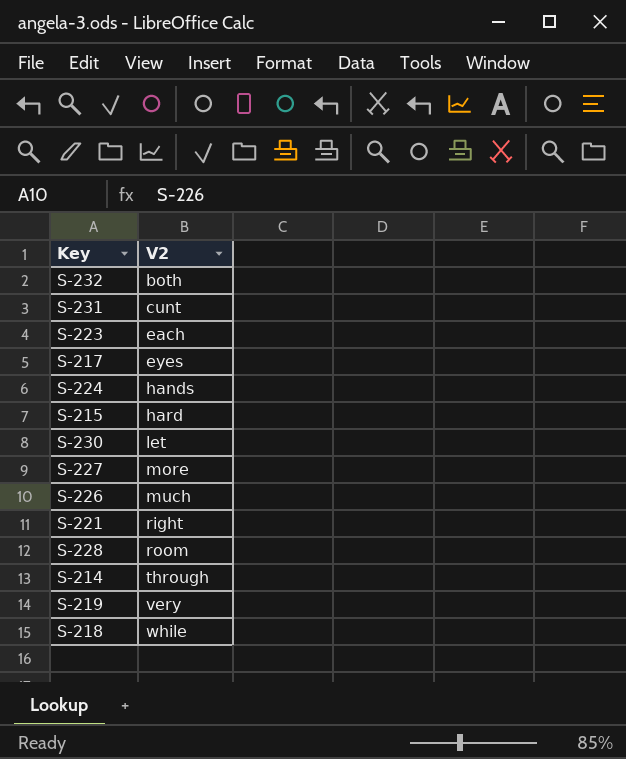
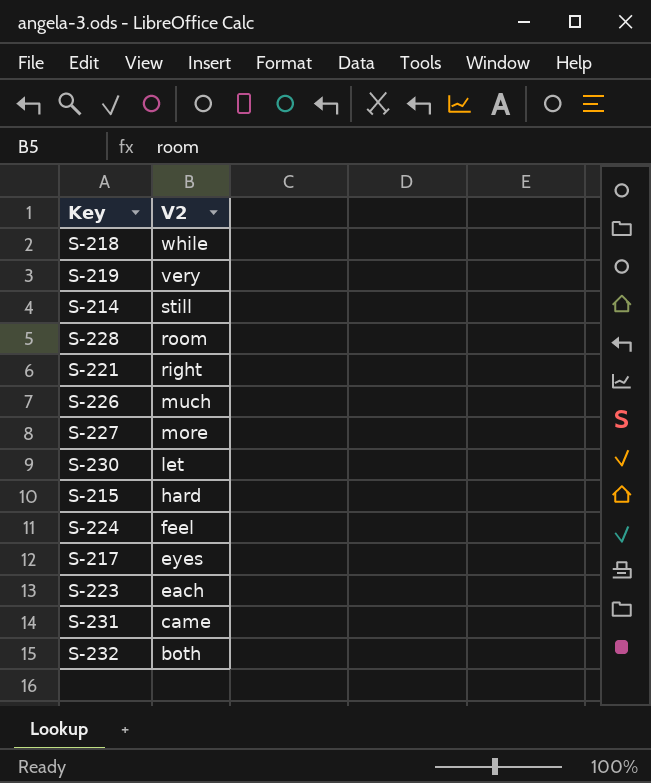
row order: V2 ascending -> V2 descending
S-214 | V2: through -> still
S-224 | V2: hands -> feel
S-231 | V2: cunt -> came

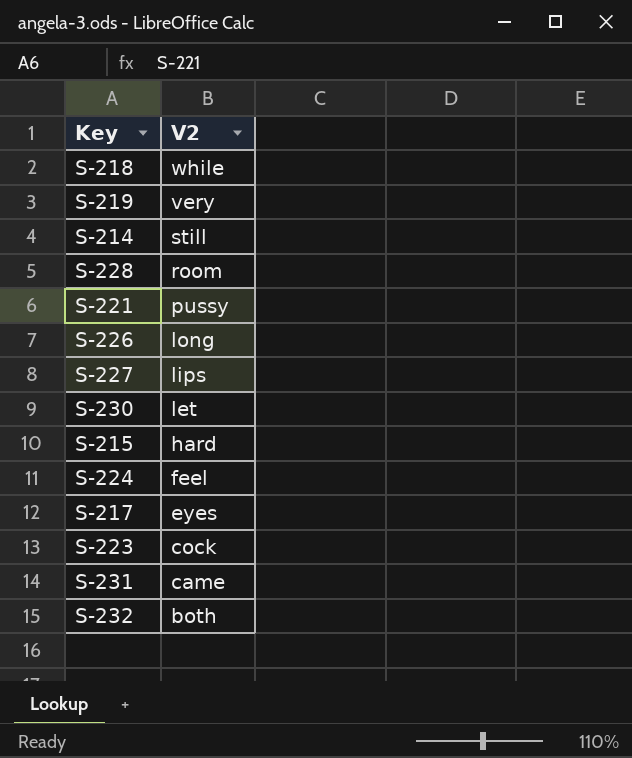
S-221 | V2: right -> pussy
S-226 | V2: much -> long
S-227 | V2: more -> lips
S-223 | V2: each -> cock

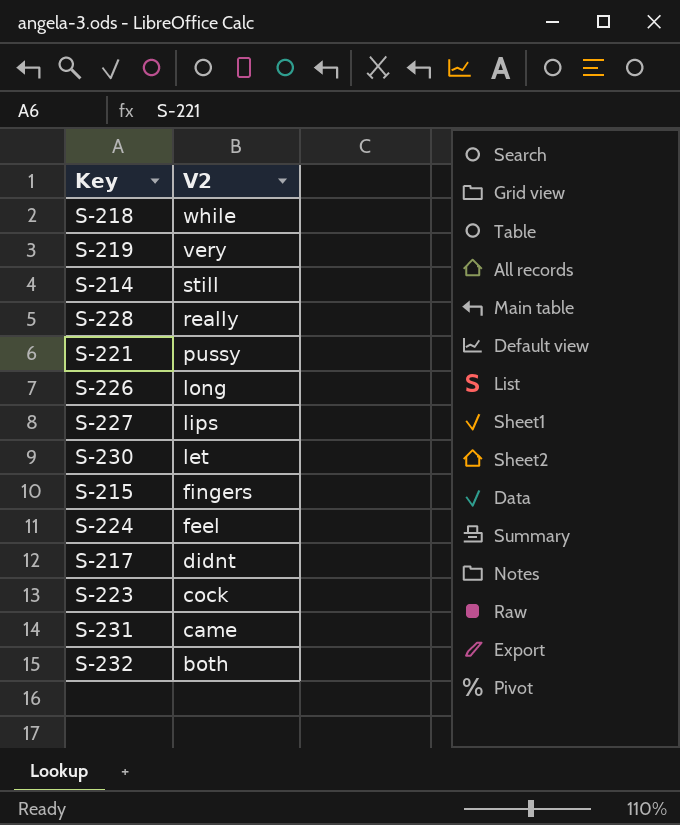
S-228 | V2: room -> really
S-215 | V2: hard -> fingers
S-217 | V2: eyes -> didnt

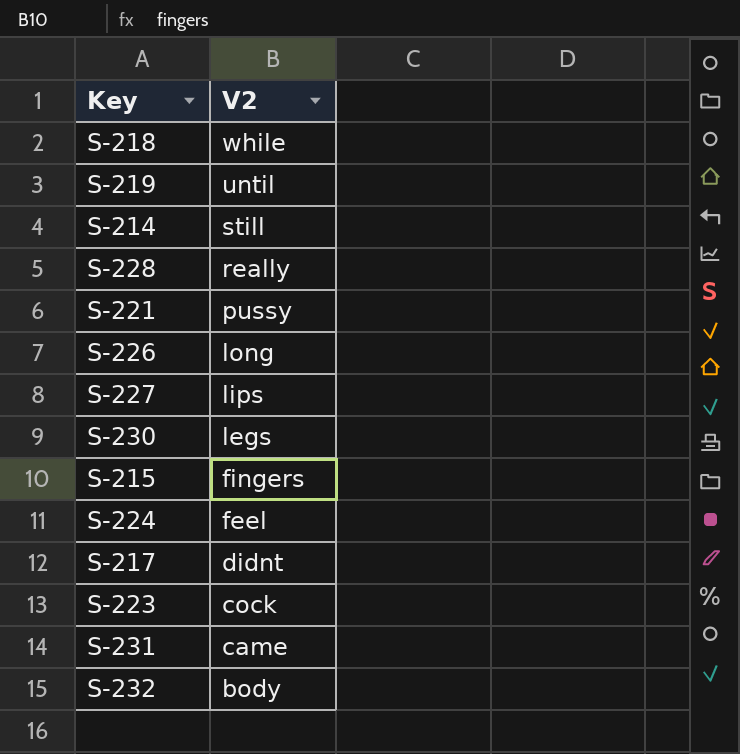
S-219 | V2: very -> until
S-230 | V2: let -> legs
S-232 | V2: both -> body

